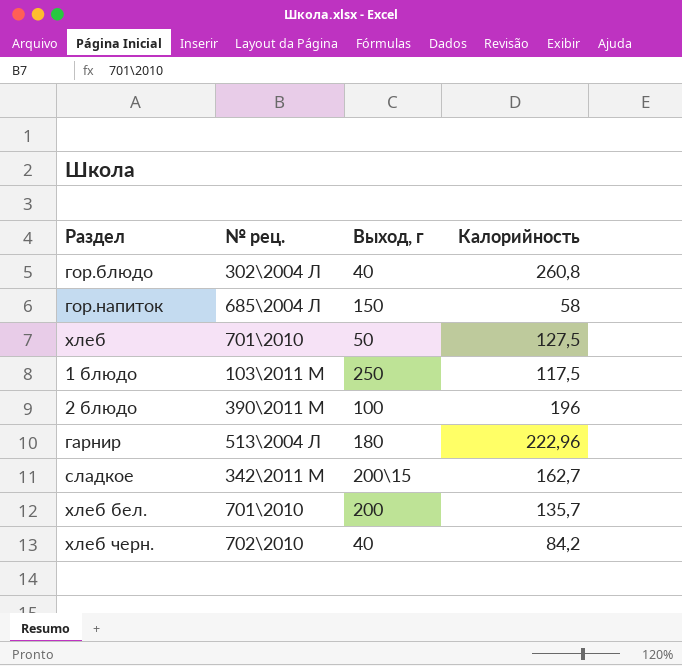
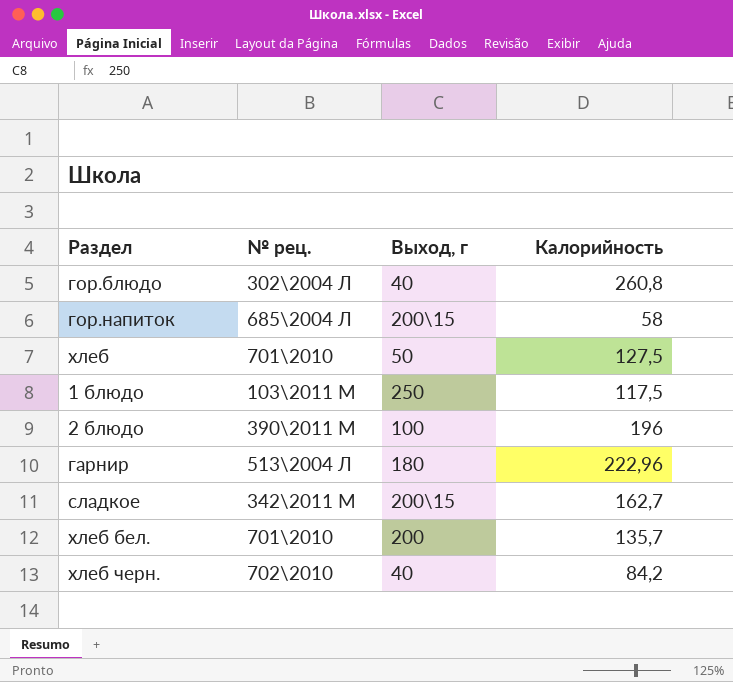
гор.напиток | Выход, г: 150 -> 200\15

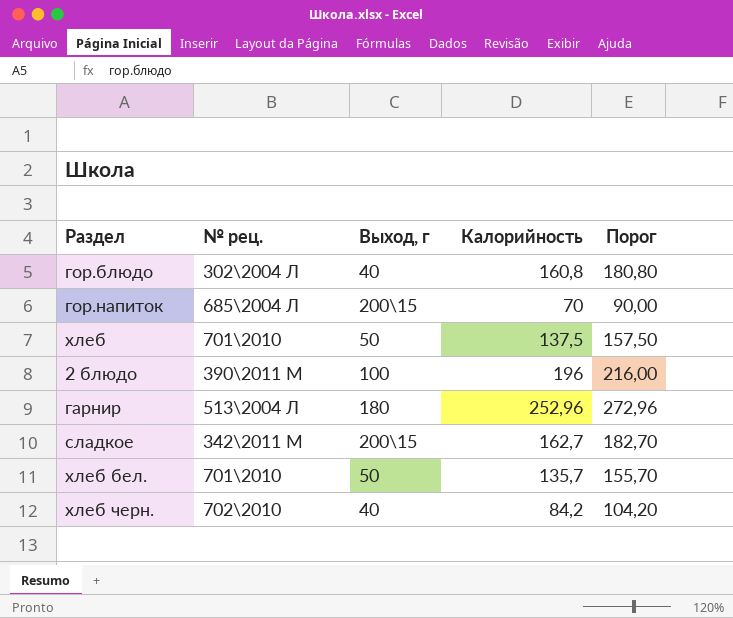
column Порог | formula: none -> [Калорийность] + 20
row 1 блюдо: 103\2011 М | 250 | 117,5 -> none
гор.блюдо | Калорийность: 260,8 -> 160,8
гор.напиток | Калорийность: 58 -> 70
хлеб | Калорийность: 127,5 -> 137,5
гарнир | Калорийность: 222,96 -> 252,96
хлеб бел. | Выход, г: 200 -> 50

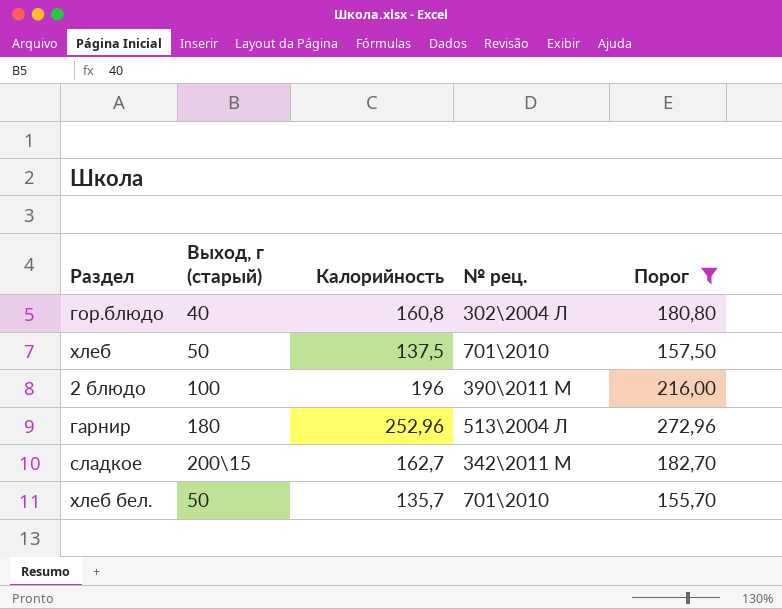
filter: none -> Порог >= 155,70
column name: Выход, г -> Выход, г (старый)
column № рец. | position: 2 -> 4

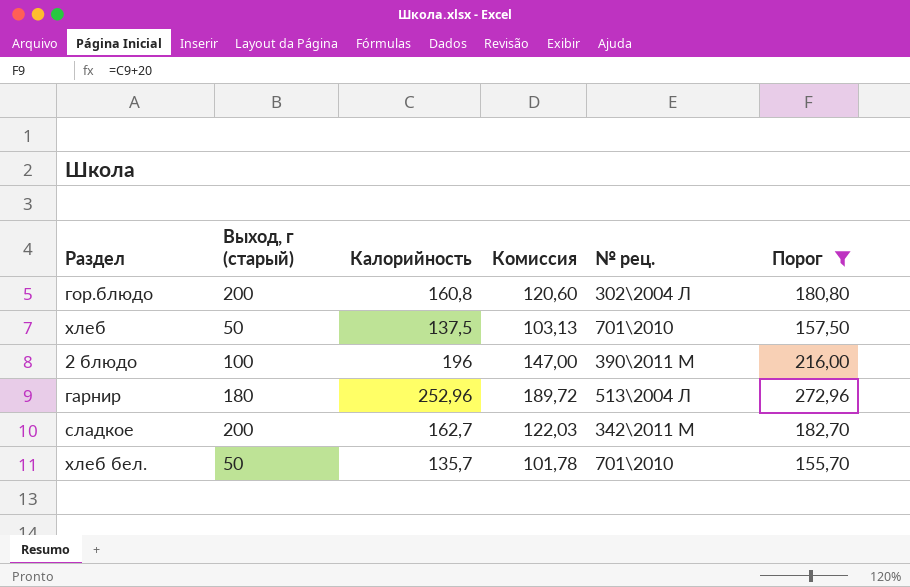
column Комиссия | formula: none -> [Калорийность] * 0,75
гор.блюдо | Выход, г (старый): 40 -> 200
сладкое | Выход, г (старый): 200\15 -> 200

